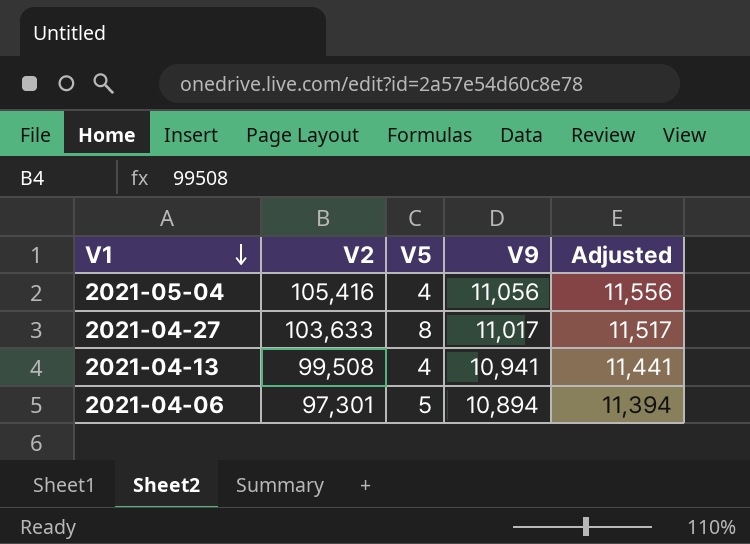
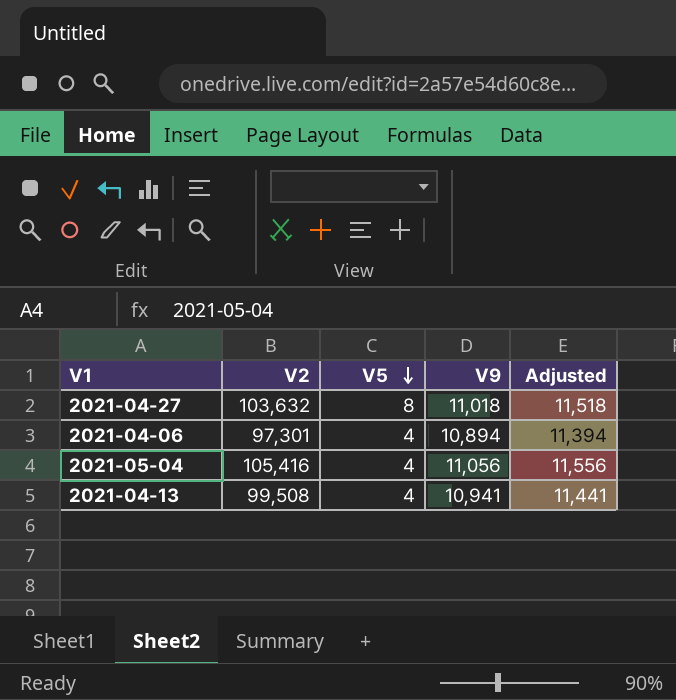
row order: V1 descending -> V5 descending
2021-04-27 | V2: 103,633 -> 103,632
2021-04-27 | V9: 11,017 -> 11,018
2021-04-27 | Adjusted: 11,517 -> 11,518
2021-04-06 | V5: 5 -> 4

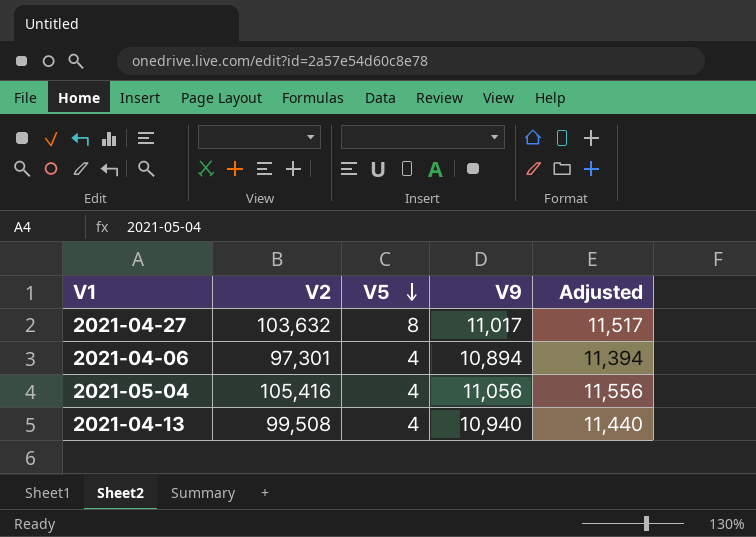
2021-04-27 | V9: 11,018 -> 11,017
2021-04-27 | Adjusted: 11,518 -> 11,517
2021-04-13 | V9: 10,941 -> 10,940
2021-04-13 | Adjusted: 11,441 -> 11,440

